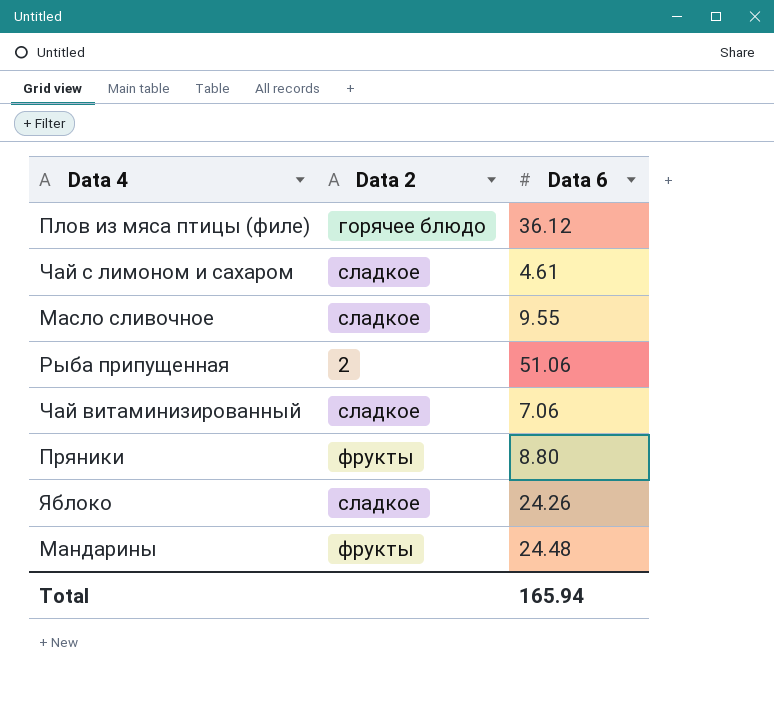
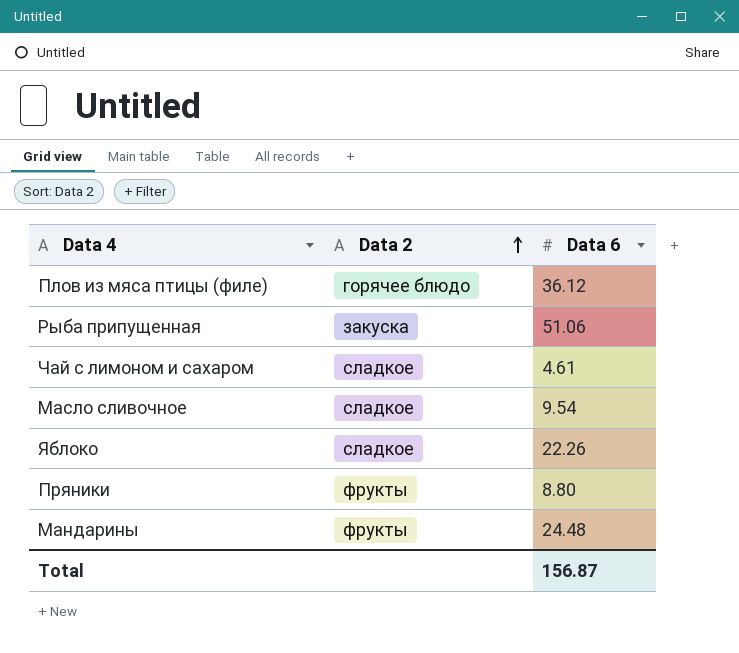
row order: none -> Data 2 ascending
row Чай витаминизированный: сладкое | 7.06 -> none
Рыба припущенная | Data 2: 2 -> закуска
Масло сливочное | Data 6: 9.55 -> 9.54
Яблоко | Data 6: 24.26 -> 22.26
Total | Data 6: 165.94 -> 156.87

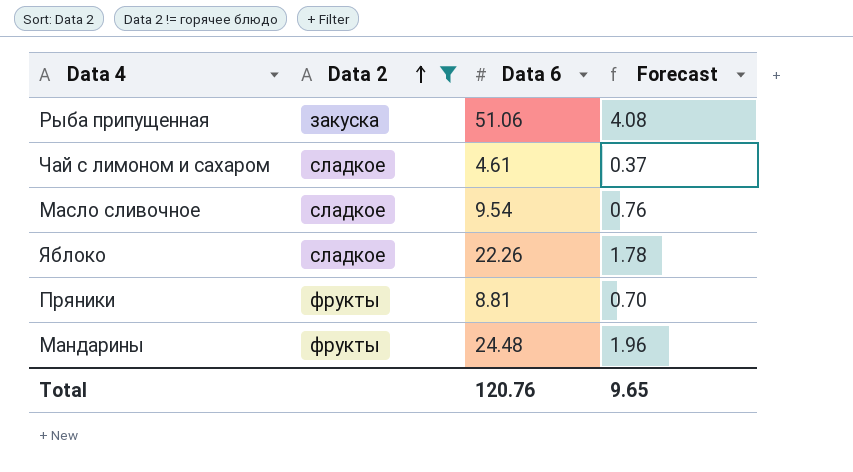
filter: none -> Data 2 != горячее блюдо
column Forecast | formula: none -> [Data 6] * 0.08
Пряники | Data 6: 8.80 -> 8.81
Total | Data 6: 156.87 -> 120.76

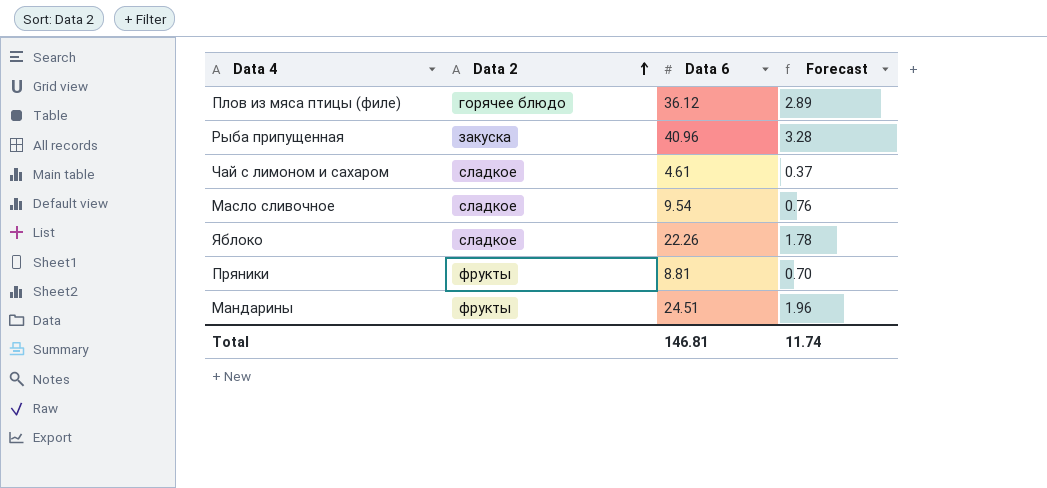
filter: Data 2 != горячее блюдо -> none
Рыба припущенная | Data 6: 51.06 -> 40.96
Рыба припущенная | Forecast: 4.08 -> 3.28
Мандарины | Data 6: 24.48 -> 24.51
Total | Data 6: 120.76 -> 146.81
Total | Forecast: 9.65 -> 11.74

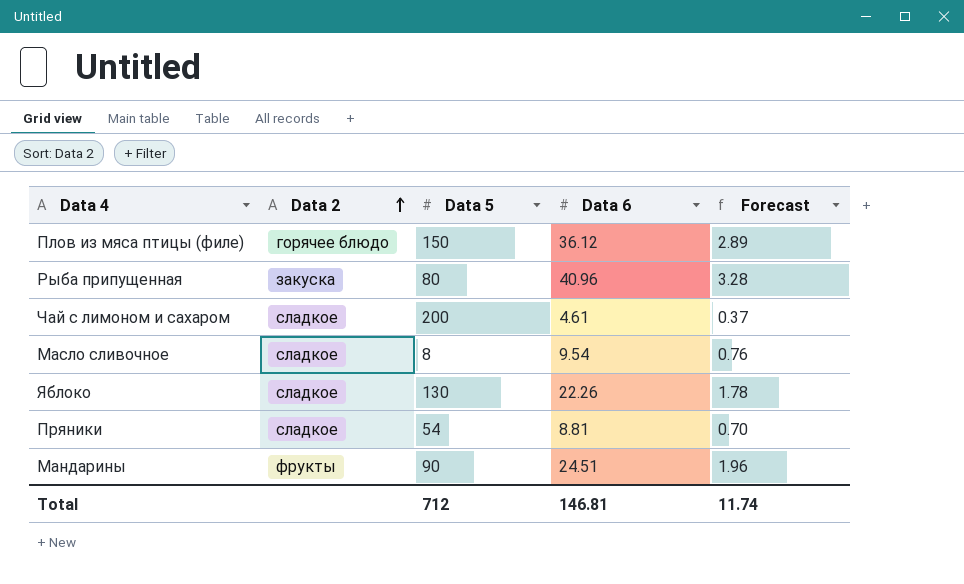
column Data 5 | position: none -> 3
Пряники | Data 2: фрукты -> сладкое

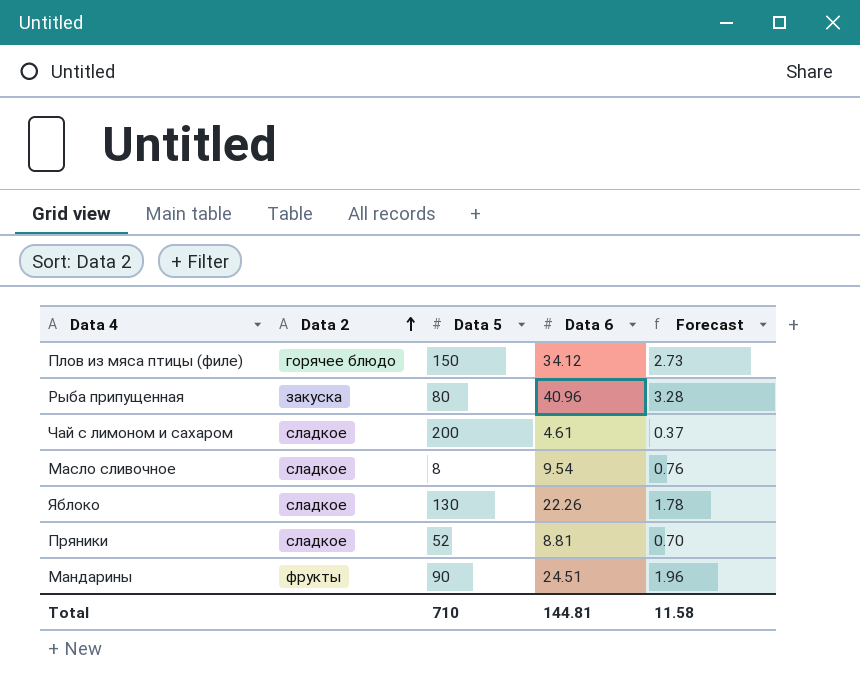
Плов из мяса птицы (филе) | Data 6: 36.12 -> 34.12
Плов из мяса птицы (филе) | Forecast: 2.89 -> 2.73
Пряники | Data 5: 54 -> 52
Total | Data 5: 712 -> 710
Total | Data 6: 146.81 -> 144.81
Total | Forecast: 11.74 -> 11.58

